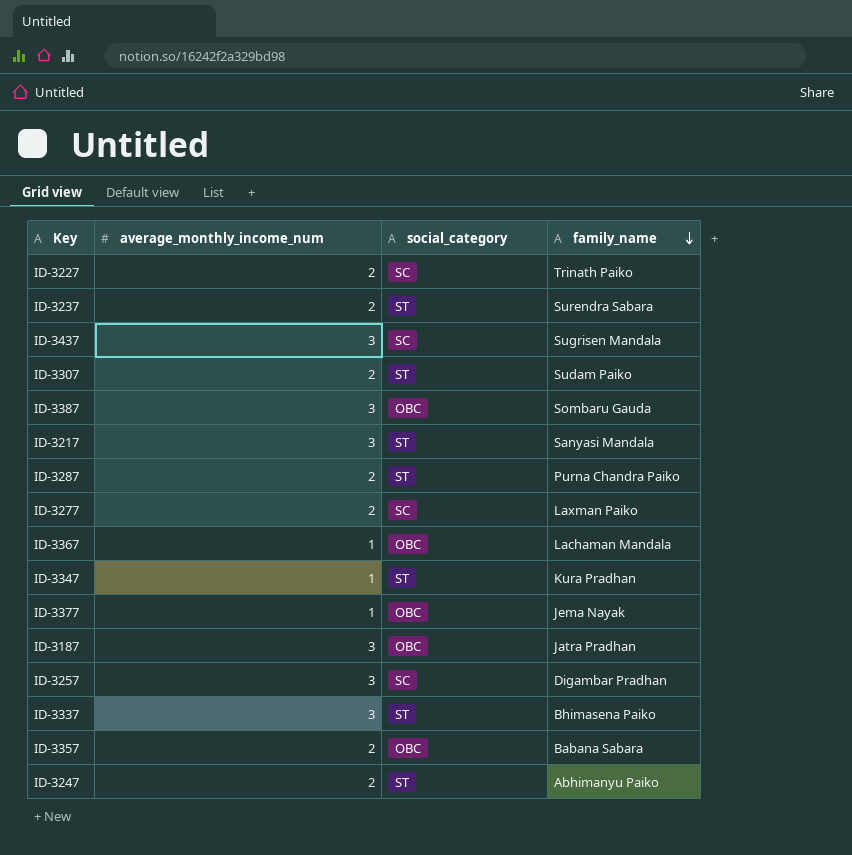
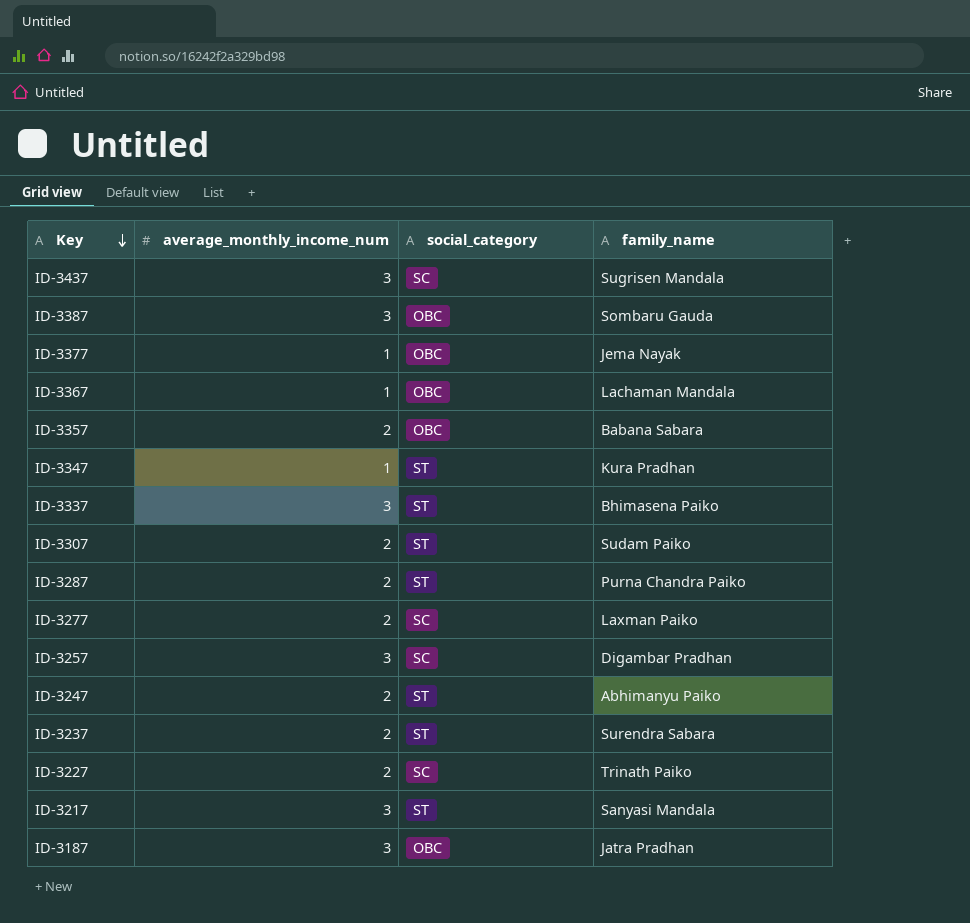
row order: family_name descending -> Key descending

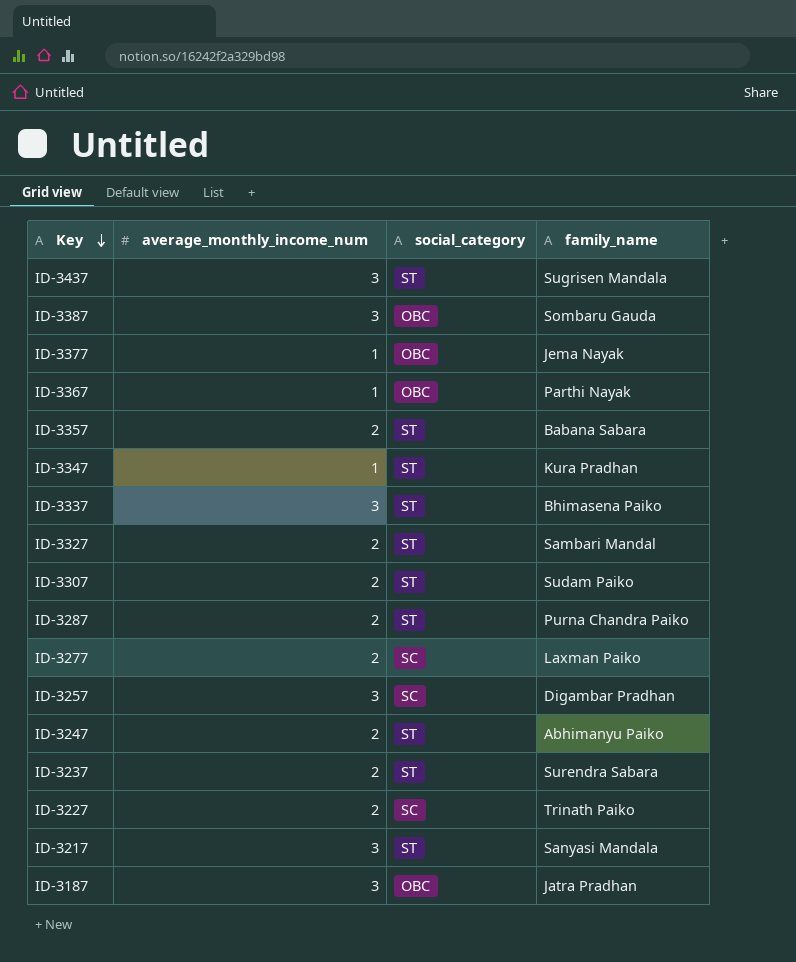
ID-3437 | social_category: SC -> ST
ID-3367 | family_name: Lachaman Mandala -> Parthi Nayak
ID-3357 | social_category: OBC -> ST
row ID-3327: none -> 2 | ST | Sambari Mandal

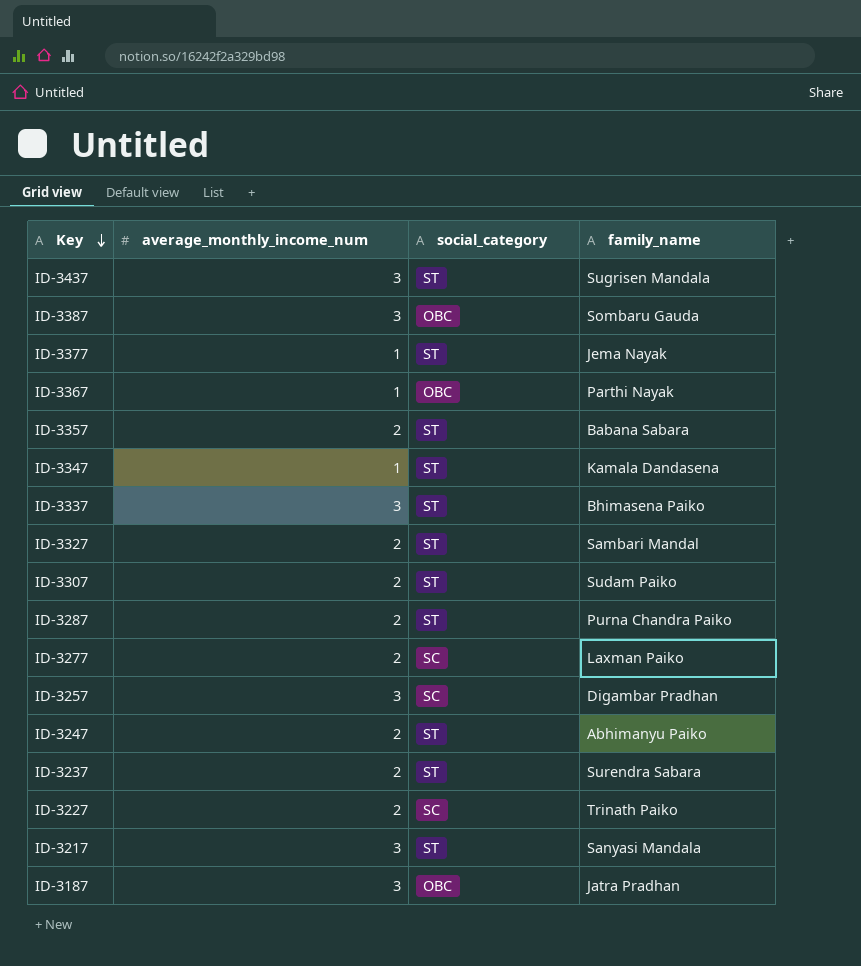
ID-3377 | social_category: OBC -> ST
ID-3347 | family_name: Kura Pradhan -> Kamala Dandasena

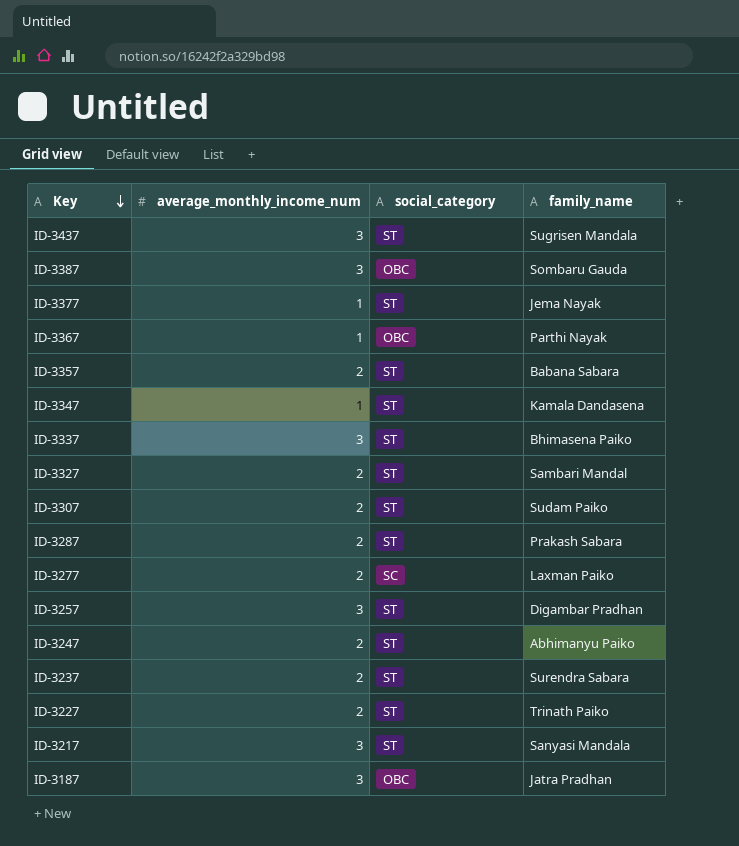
ID-3287 | family_name: Purna Chandra Paiko -> Prakash Sabara
ID-3257 | social_category: SC -> ST
ID-3227 | social_category: SC -> ST

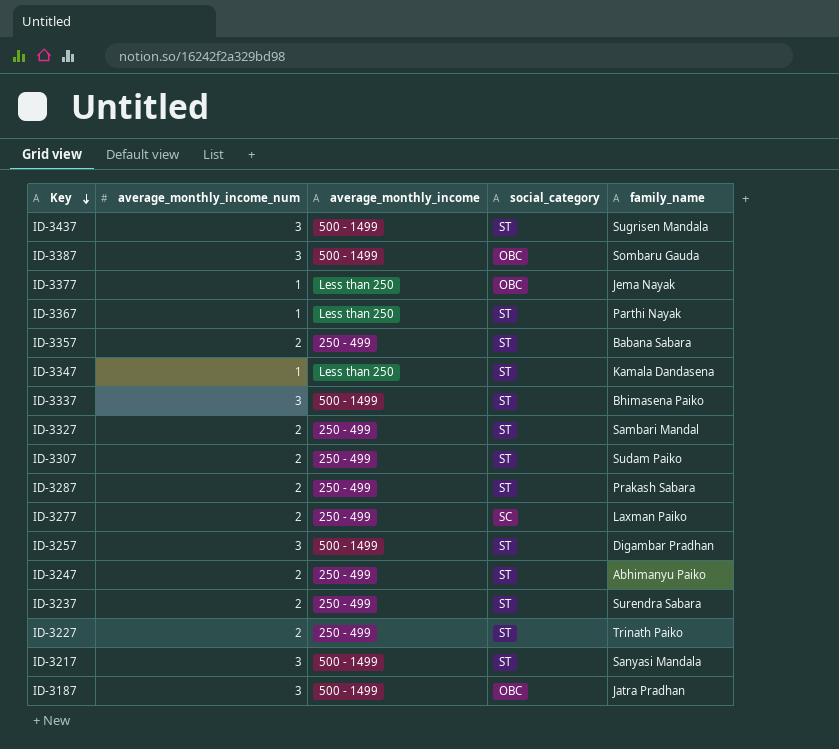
column average_monthly_income | position: none -> 3
ID-3377 | social_category: ST -> OBC
ID-3367 | social_category: OBC -> ST

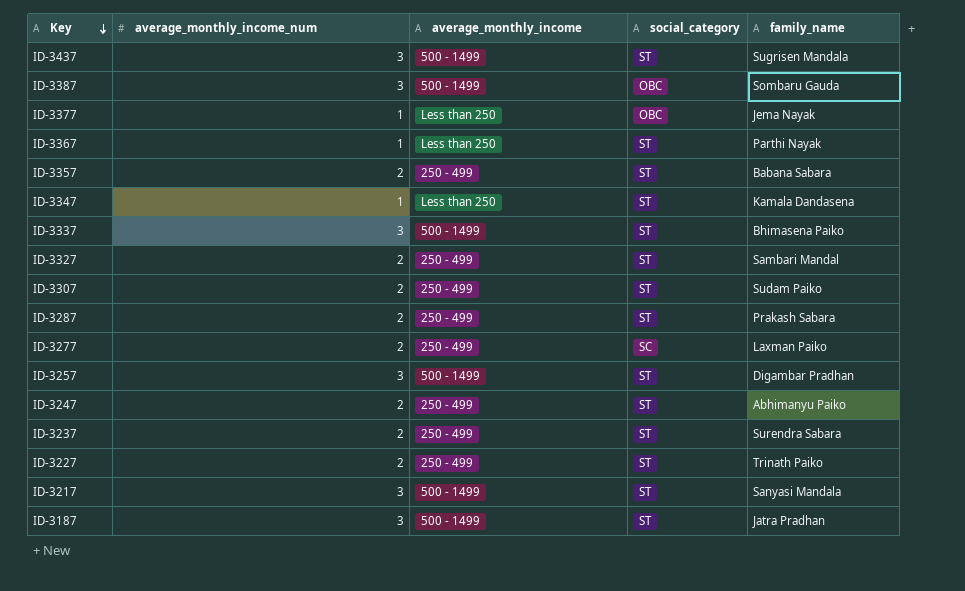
ID-3187 | social_category: OBC -> ST

